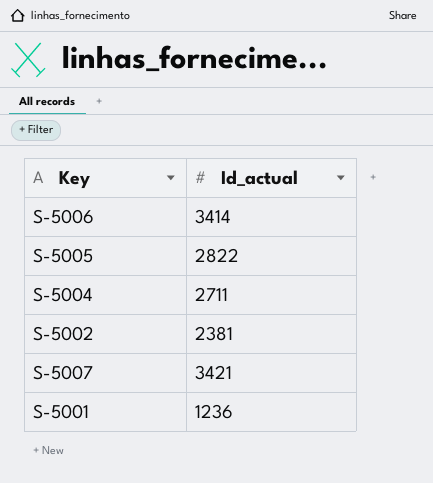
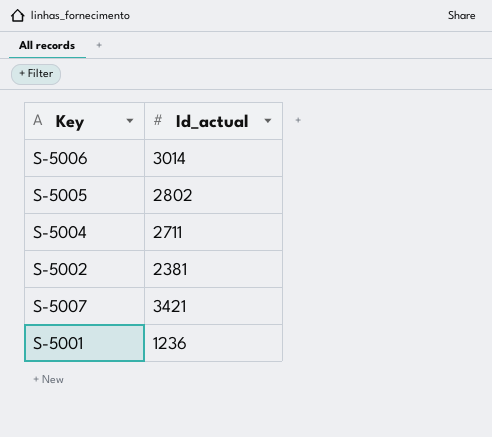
S-5006 | Id_actual: 3414 -> 3014
S-5005 | Id_actual: 2822 -> 2802

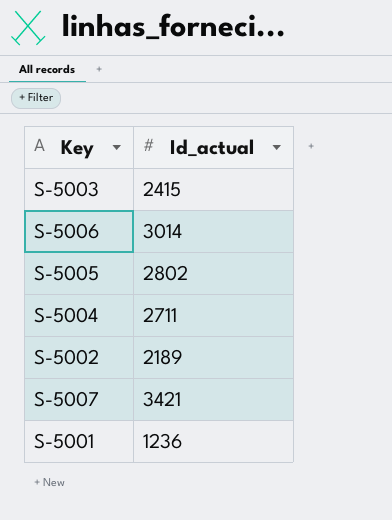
row S-5003: none -> 2415
S-5002 | Id_actual: 2381 -> 2189

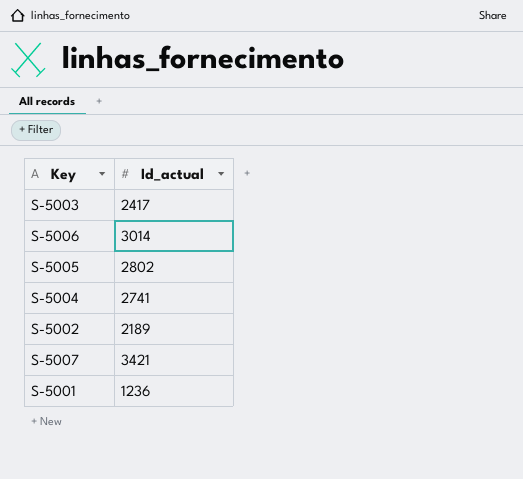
S-5003 | Id_actual: 2415 -> 2417
S-5004 | Id_actual: 2711 -> 2741

